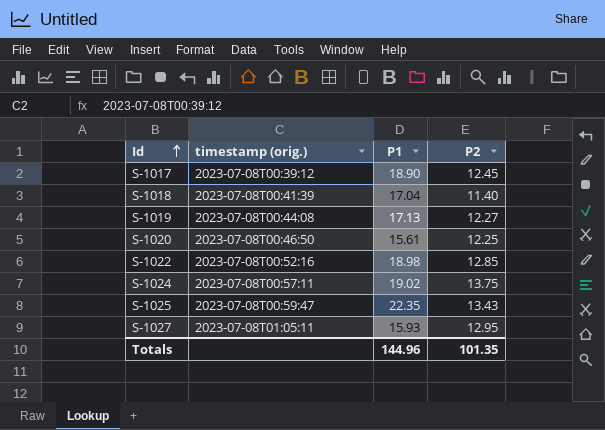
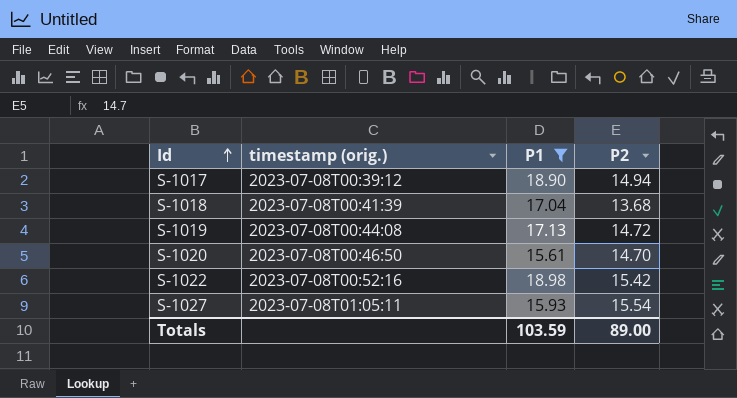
filter: none -> P1 <= 18.98
S-1017 | P2: 12.45 -> 14.94
S-1018 | P2: 11.40 -> 13.68
S-1019 | P2: 12.27 -> 14.72
S-1020 | P2: 12.25 -> 14.70
S-1022 | P2: 12.85 -> 15.42
S-1027 | P2: 12.95 -> 15.54
Totals | P1: 144.96 -> 103.59
Totals | P2: 101.35 -> 89.00

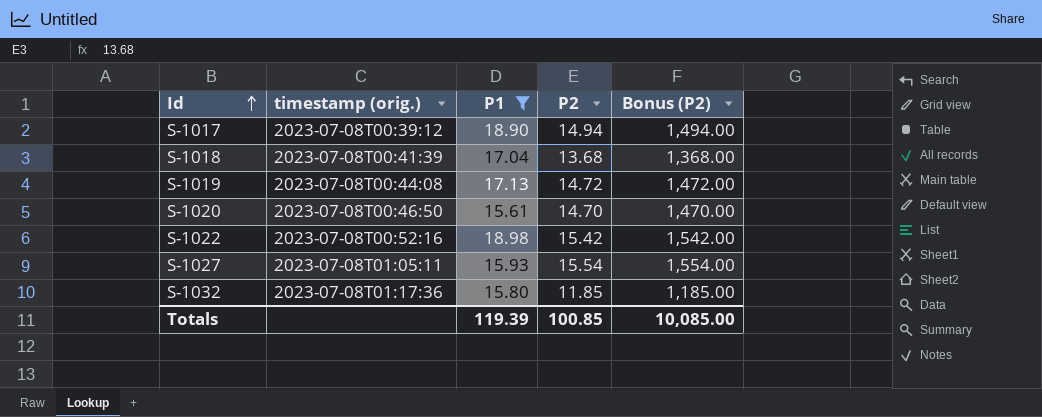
column Bonus (P2) | formula: none -> [P2] * 100
row S-1032: none -> 2023-07-08T01:17:36 | 15.80 | 11.85 | 1,185.00
Totals | P1: 103.59 -> 119.39
Totals | P2: 89.00 -> 100.85

